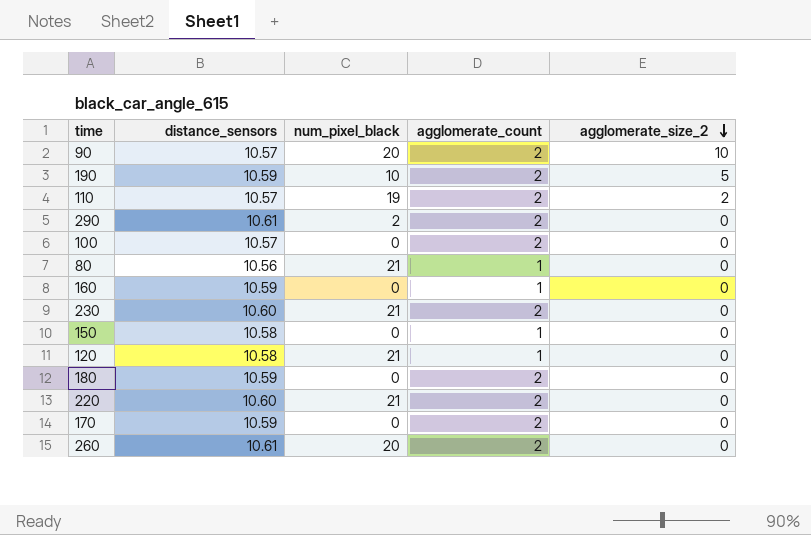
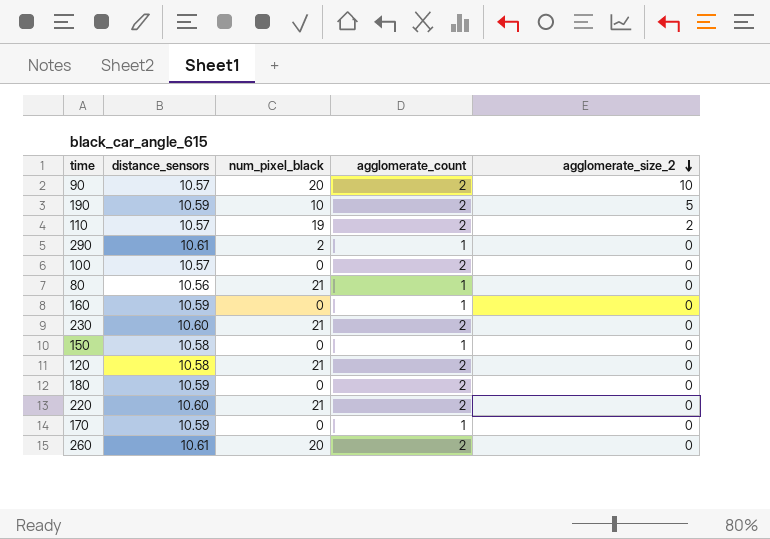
290 | agglomerate_count: 2 -> 1
120 | agglomerate_count: 1 -> 2
170 | agglomerate_count: 2 -> 1

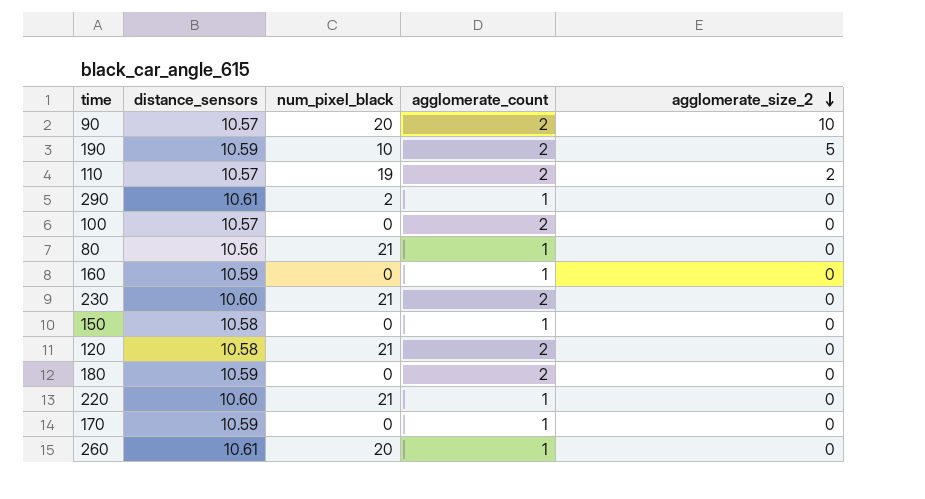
220 | agglomerate_count: 2 -> 1
260 | agglomerate_count: 2 -> 1

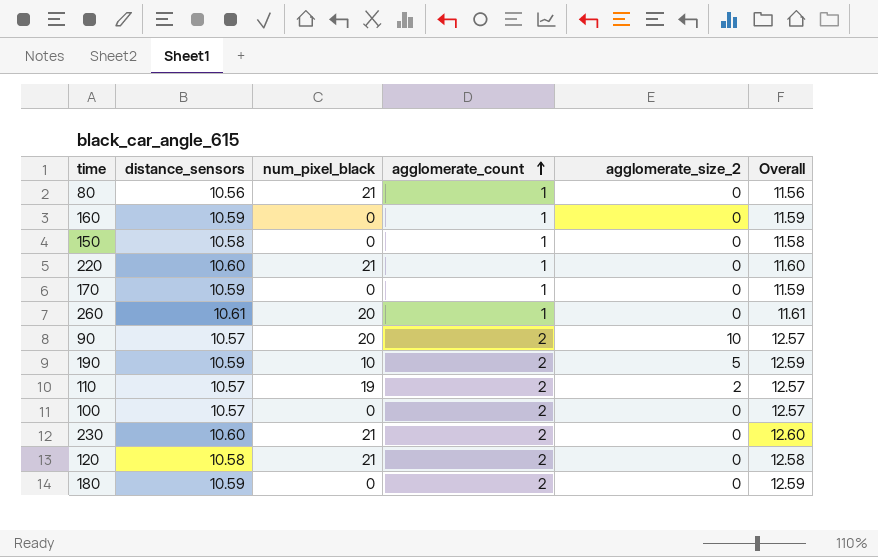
row order: agglomerate_size_2 descending -> agglomerate_count ascending
column Overall | formula: none -> [distance_sensors] + [agglomerate_count]
row 290: 10.61 | 2 | 1 | 0 -> none

